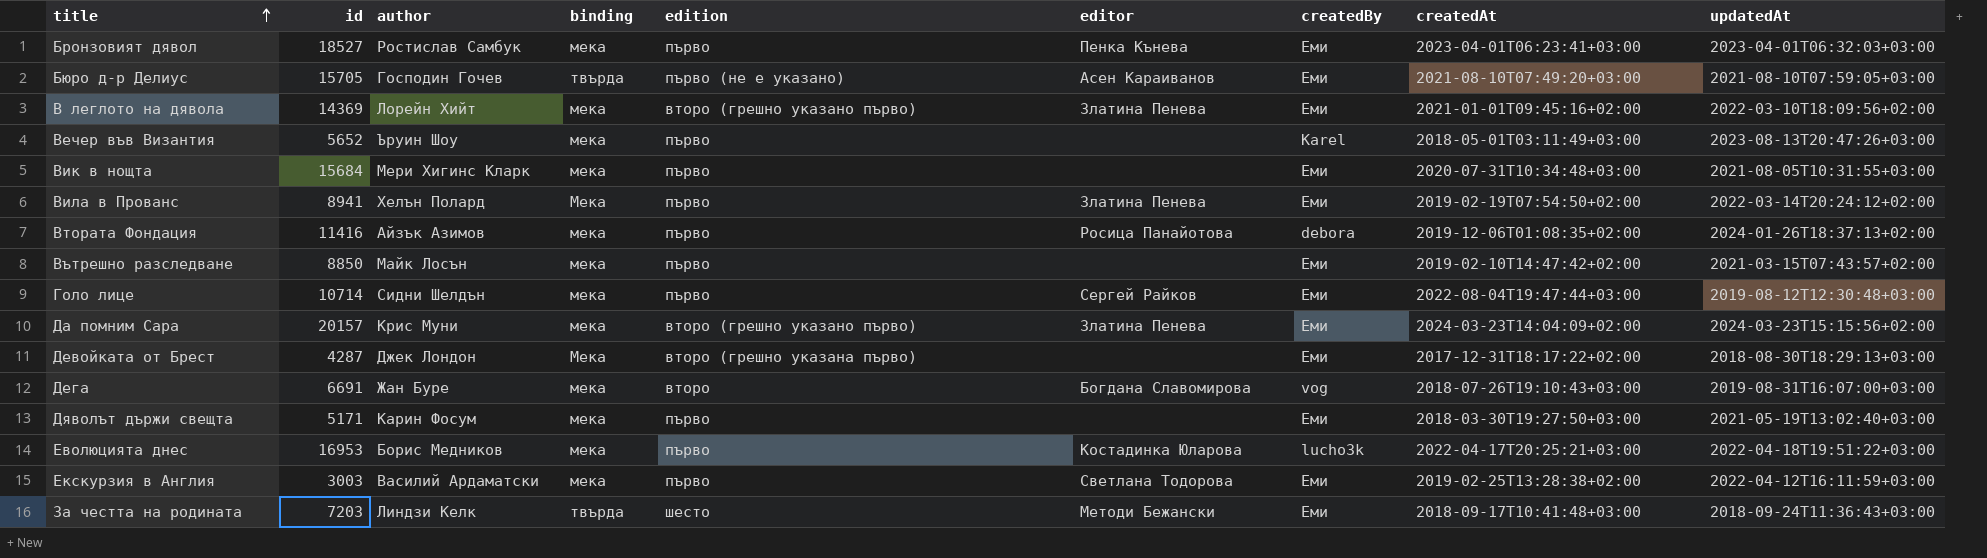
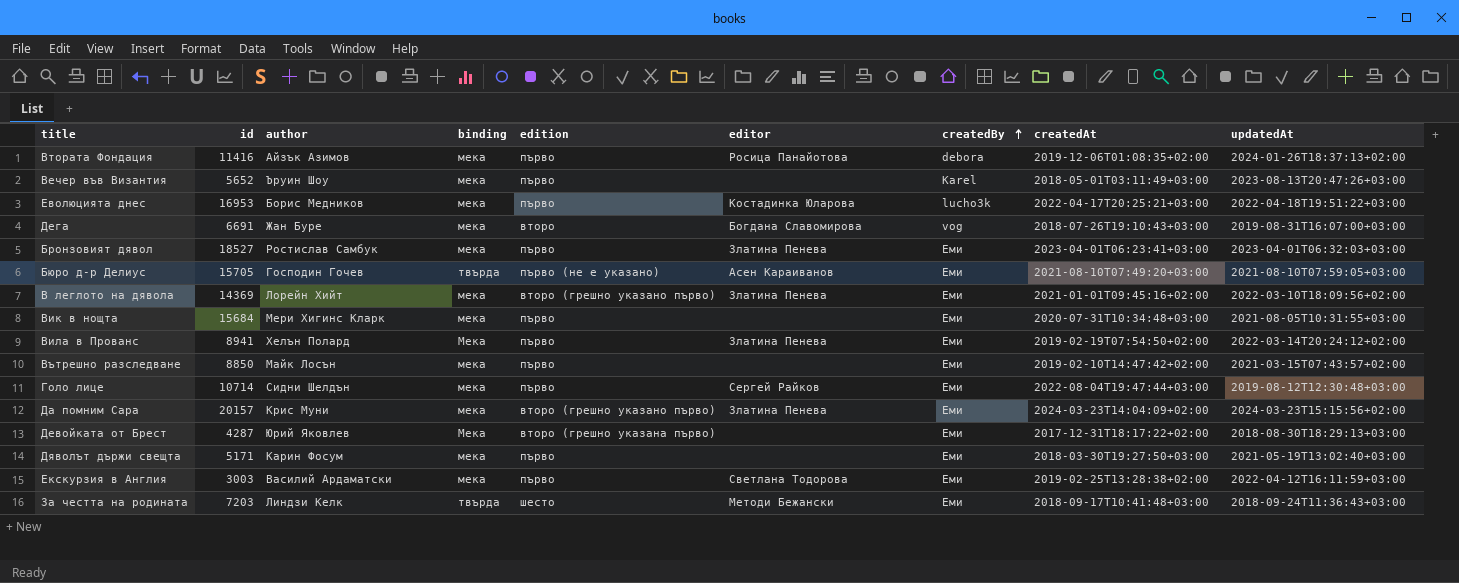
row order: title ascending -> createdBy ascending
Бронзовият дявол | editor: Пенка Кънева -> Златина Пенева
Девойката от Брест | author: Джек Лондон -> Юрий Яковлев

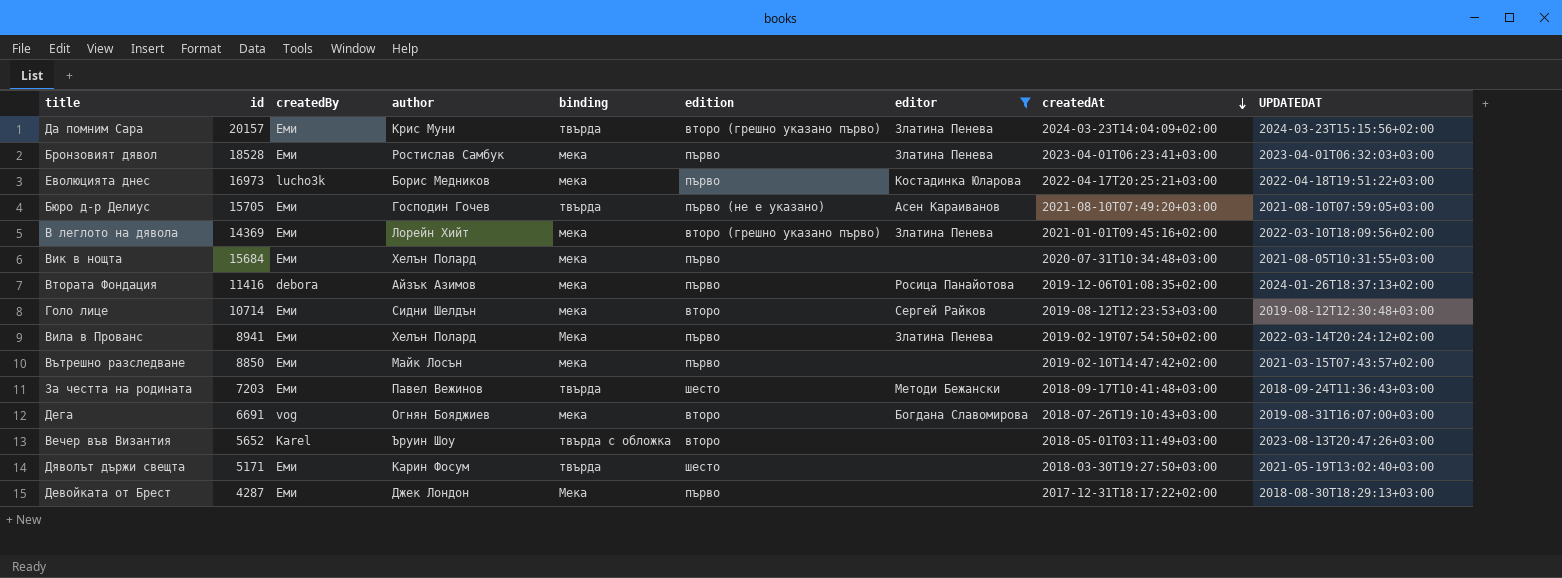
filter: none -> editor != Светлана Тодорова
row order: createdBy ascending -> createdAt descending
column createdBy | position: 7 -> 3
column name: updatedAt -> UPDATEDAT
Да помним Сара | binding: мека -> твърда
Бронзовият дявол | id: 18527 -> 18528
Еволюцията днес | id: 16953 -> 16973
Вик в нощта | author: Мери Хигинс Кларк -> Хелън Полард
Голо лице | edition: първо -> второ
Голо лице | createdAt: 2022-08-04T19:47:44+03:00 -> 2019-08-12T12:23:53+03:00
За честта на родината | author: Линдзи Келк -> Павел Вежинов
Дега | author: Жан Буре -> Огнян Бояджиев
Вечер във Византия | binding: мека -> твърда с обложка
Вечер във Византия | edition: първо -> второ
Дяволът държи свещта | binding: мека -> твърда
Дяволът държи свещта | edition: първо -> шесто
Девойката от Брест | author: Юрий Яковлев -> Джек Лондон
Девойката от Брест | edition: второ (грешно указана първо) -> първо

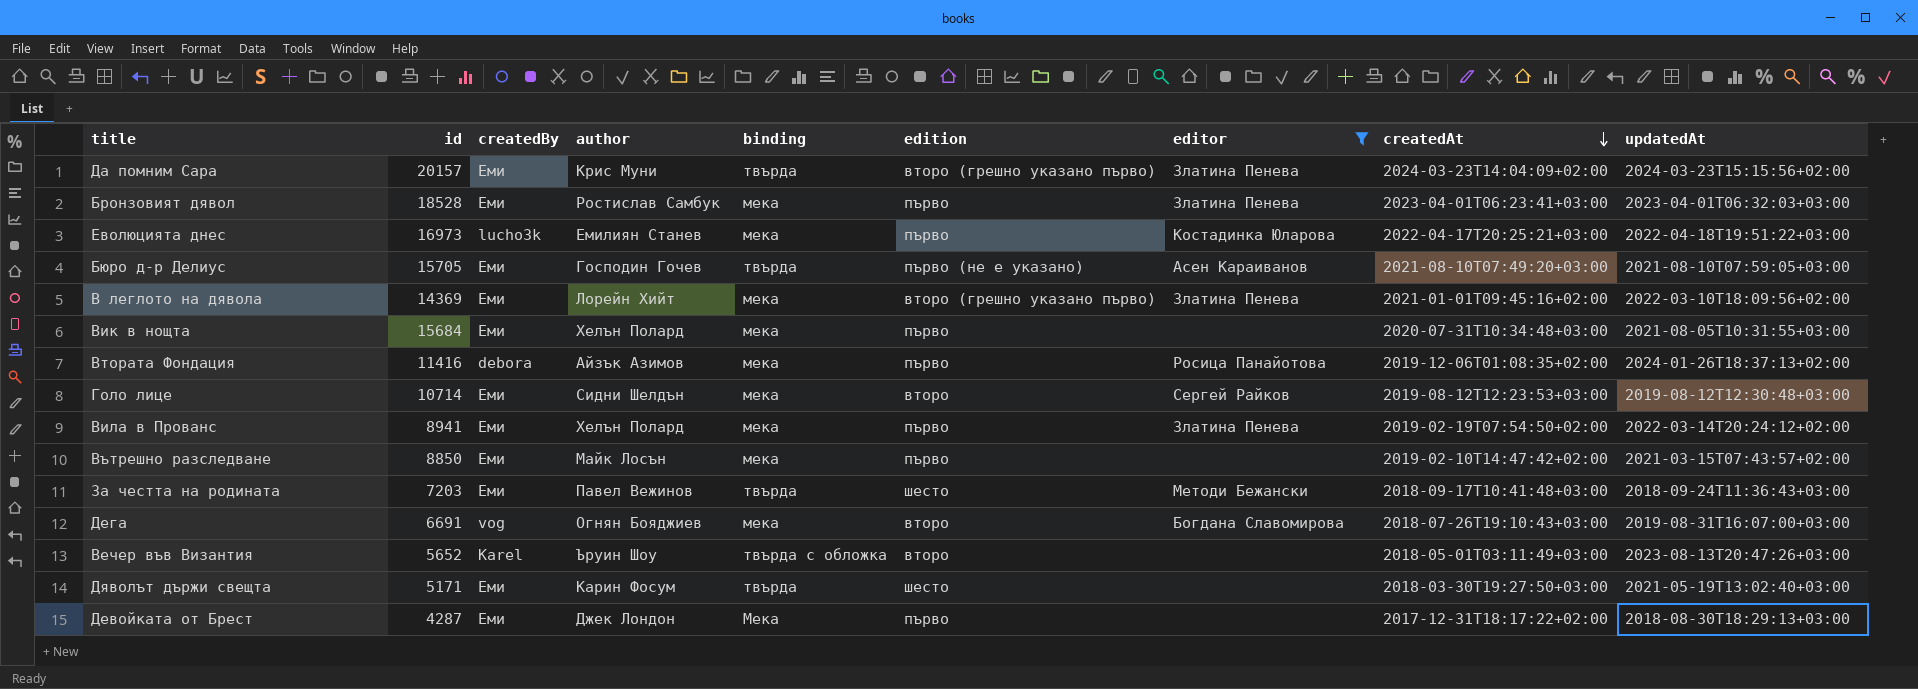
column name: UPDATEDAT -> updatedAt
Еволюцията днес | author: Борис Медников -> Емилиян Станев
Вила в Прованс | binding: Мека -> мека

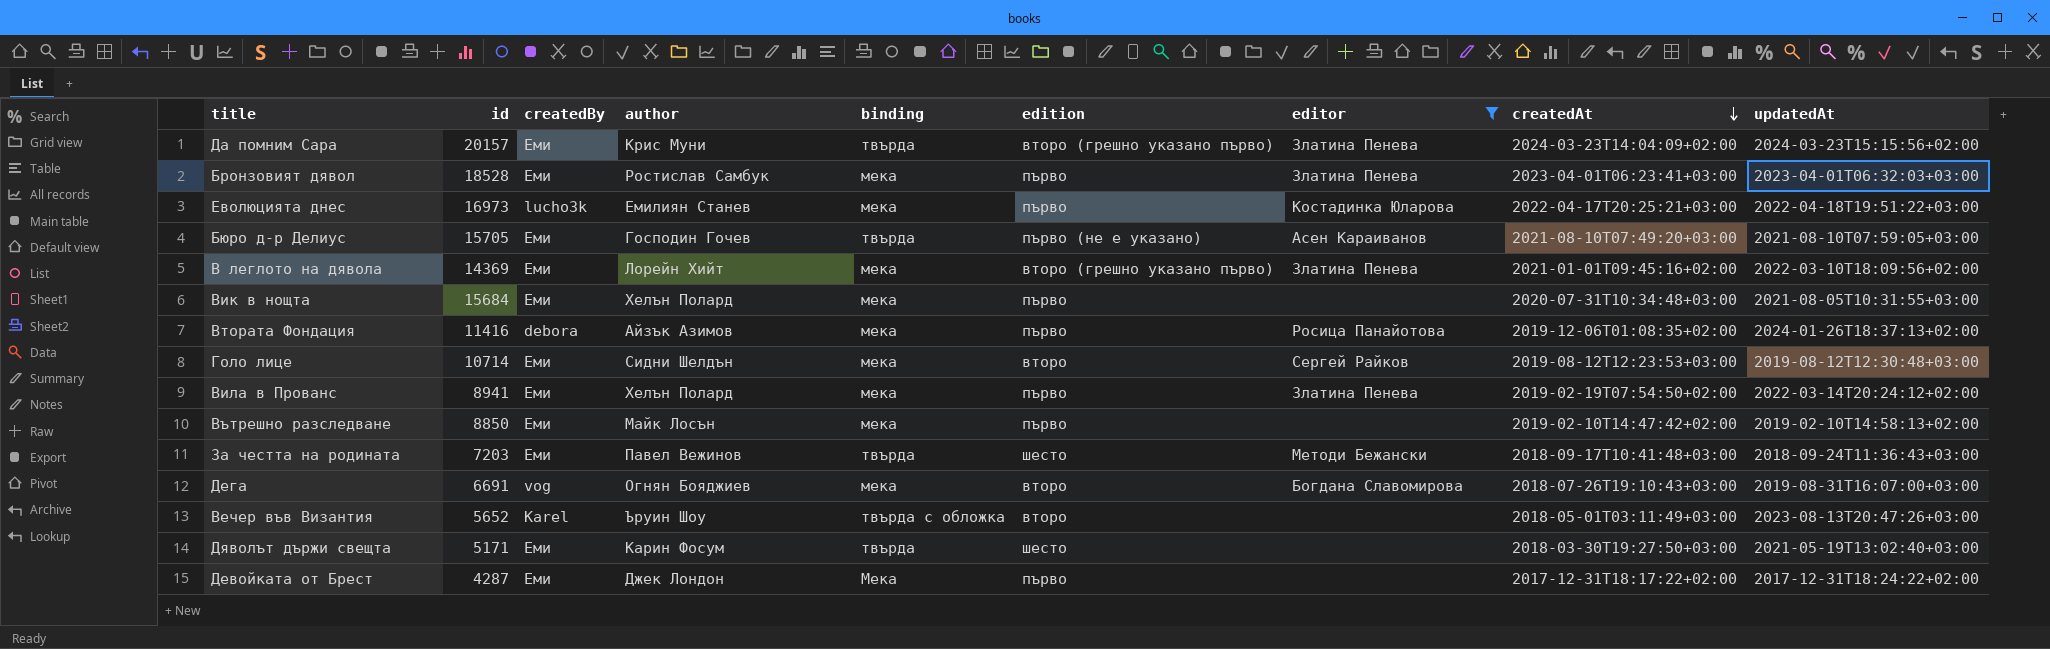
Вътрешно разследване | updatedAt: 2021-03-15T07:43:57+02:00 -> 2019-02-10T14:58:13+02:00
Девойката от Брест | updatedAt: 2018-08-30T18:29:13+03:00 -> 2017-12-31T18:24:22+02:00

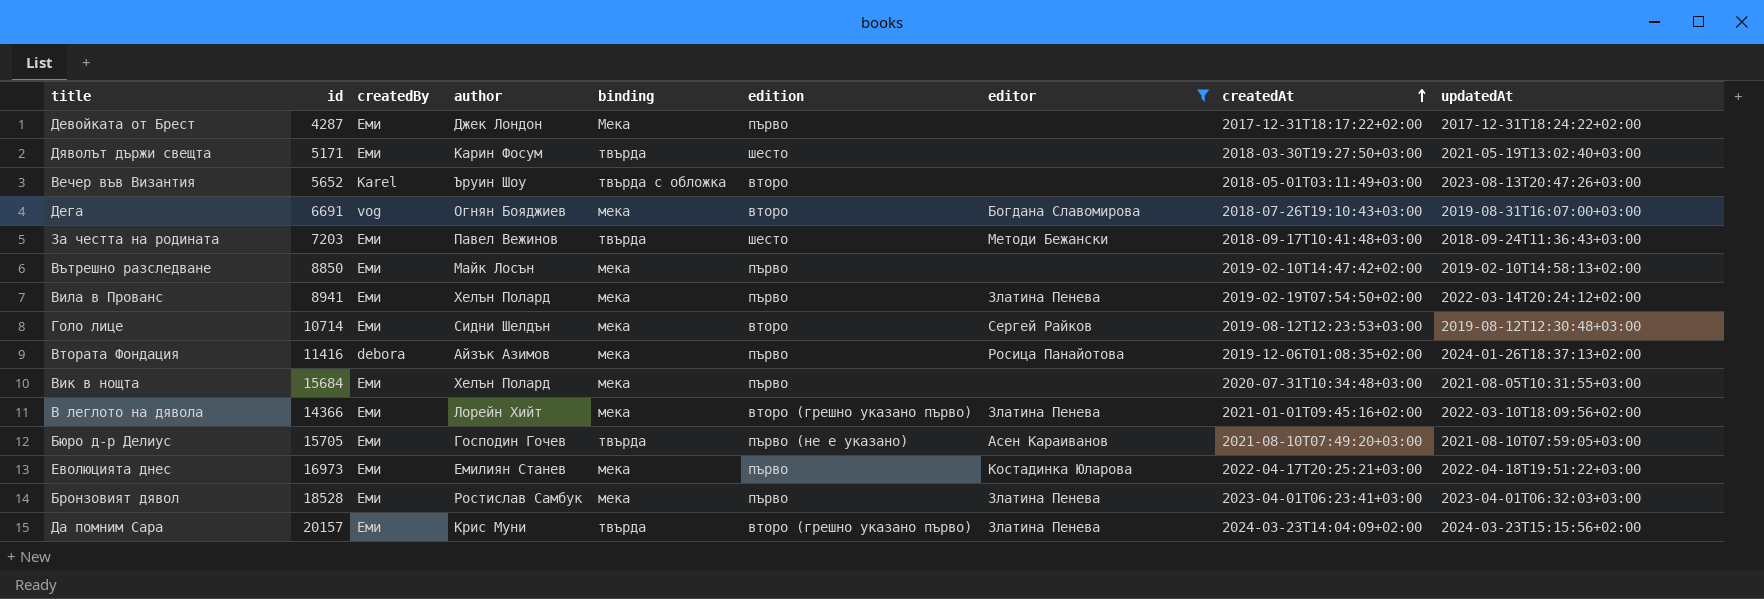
row order: createdAt descending -> createdAt ascending
В леглото на дявола | id: 14369 -> 14366
Еволюцията днес | createdBy: lucho3k -> Еми

